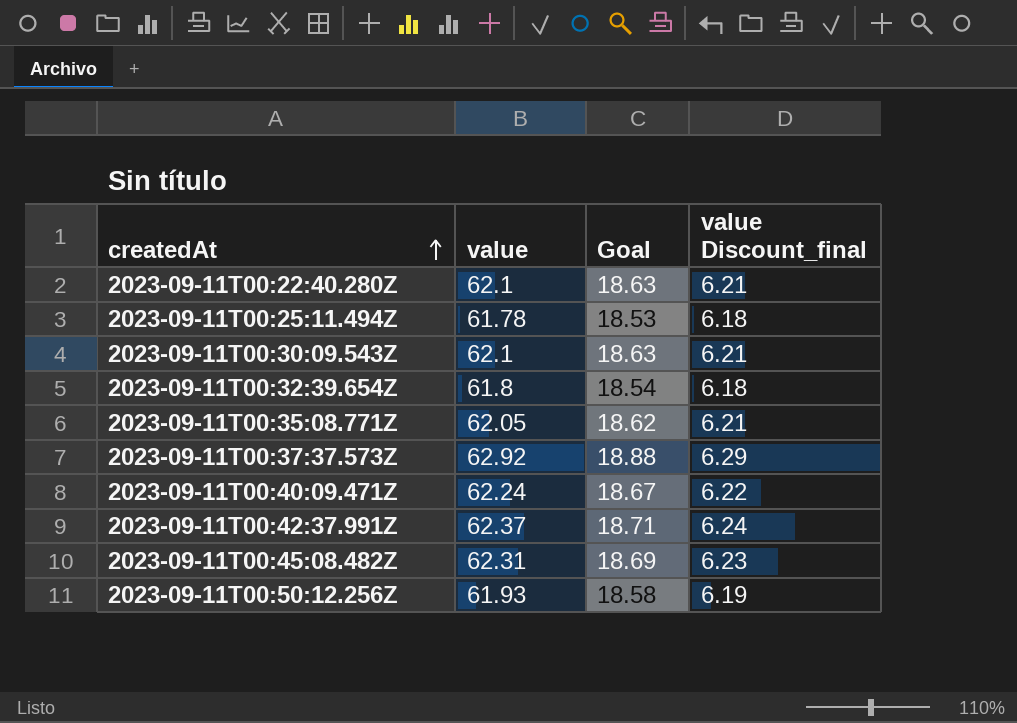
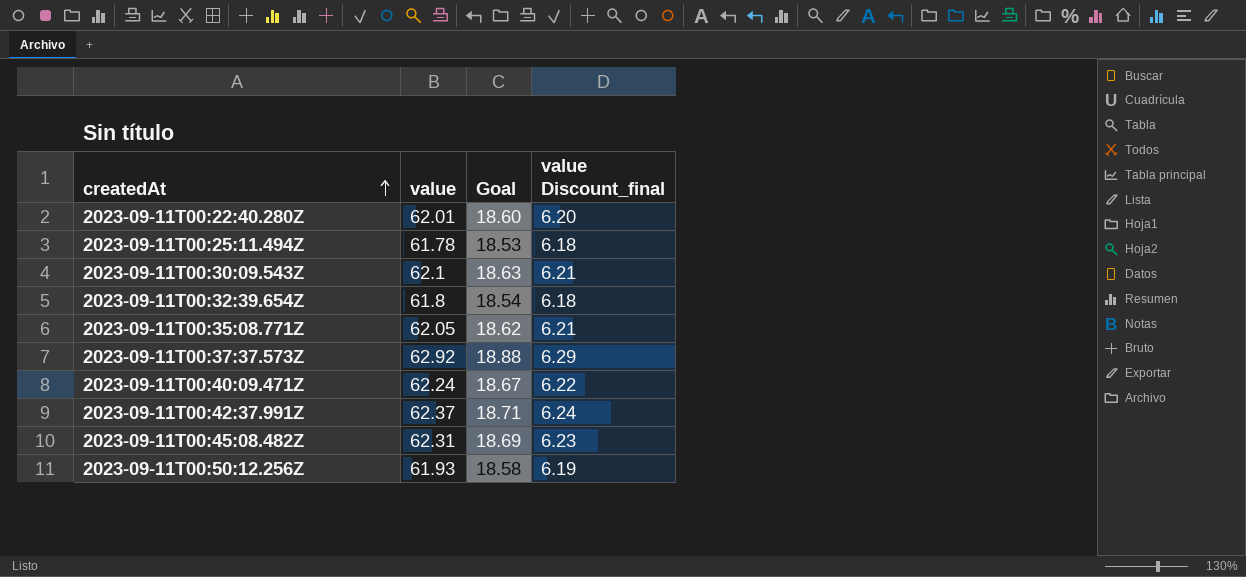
2023-09-11T00:22:40.280Z | value: 62.1 -> 62.01
2023-09-11T00:22:40.280Z | Goal: 18.63 -> 18.60
2023-09-11T00:22:40.280Z | value Discount_final: 6.21 -> 6.20

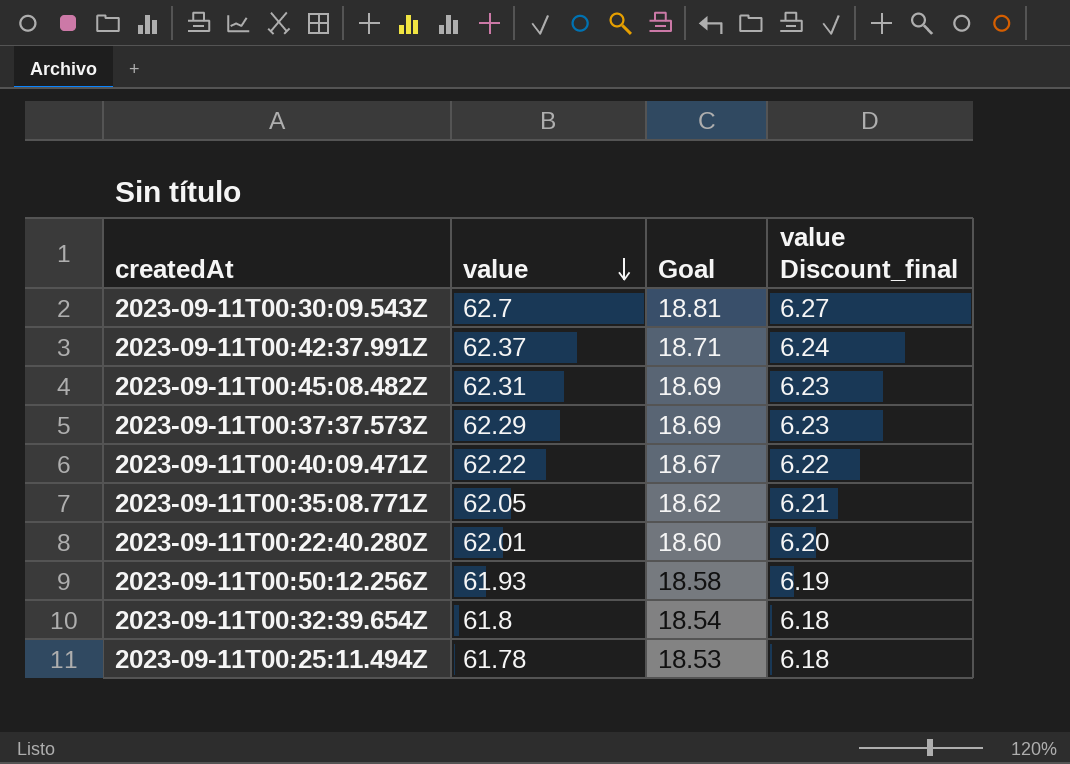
row order: createdAt ascending -> value descending
2023-09-11T00:30:09.543Z | value: 62.1 -> 62.7
2023-09-11T00:30:09.543Z | Goal: 18.63 -> 18.81
2023-09-11T00:30:09.543Z | value Discount_final: 6.21 -> 6.27
2023-09-11T00:37:37.573Z | value: 62.92 -> 62.29
2023-09-11T00:37:37.573Z | Goal: 18.88 -> 18.69
2023-09-11T00:37:37.573Z | value Discount_final: 6.29 -> 6.23
2023-09-11T00:40:09.471Z | value: 62.24 -> 62.22

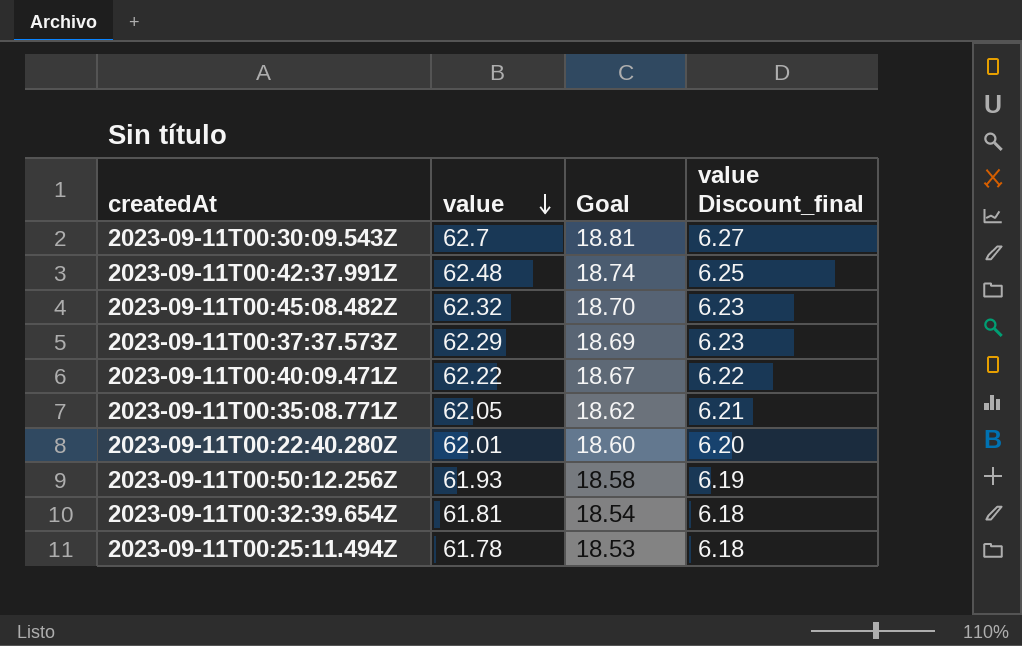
2023-09-11T00:42:37.991Z | value: 62.37 -> 62.48
2023-09-11T00:42:37.991Z | Goal: 18.71 -> 18.74
2023-09-11T00:42:37.991Z | value Discount_final: 6.24 -> 6.25
2023-09-11T00:45:08.482Z | value: 62.31 -> 62.32
2023-09-11T00:45:08.482Z | Goal: 18.69 -> 18.70
2023-09-11T00:32:39.654Z | value: 61.8 -> 61.81

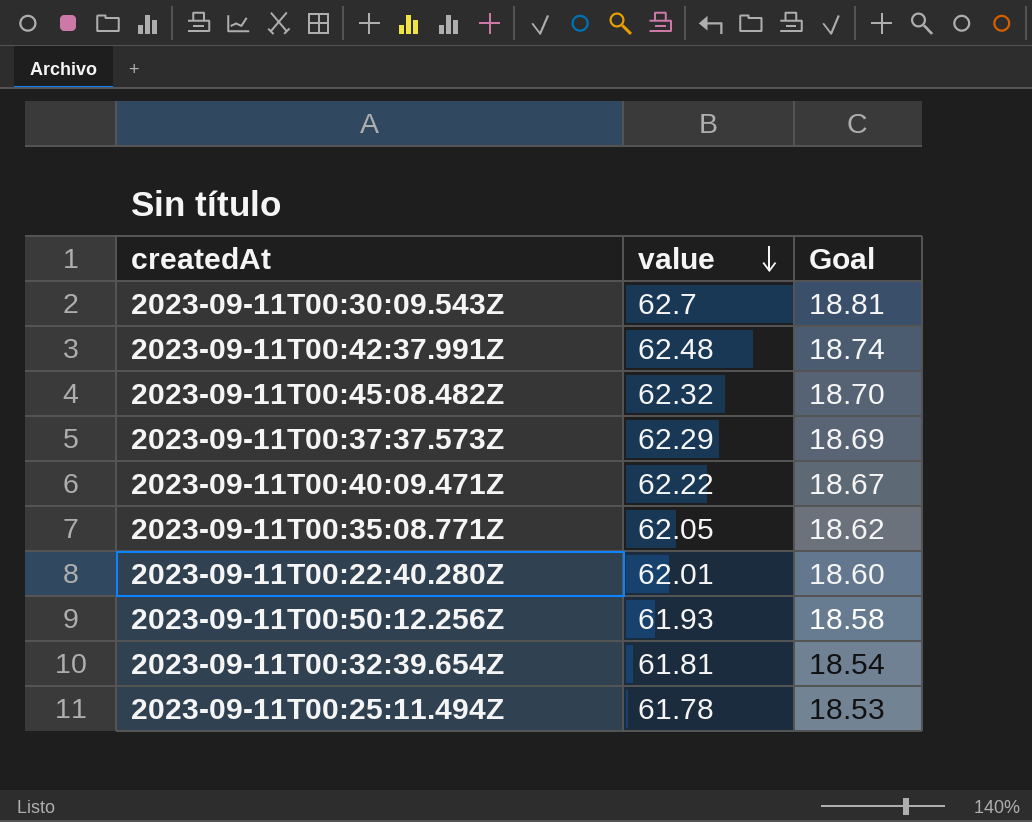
column value Discount_final | formula: [value] * 0.1 -> none

